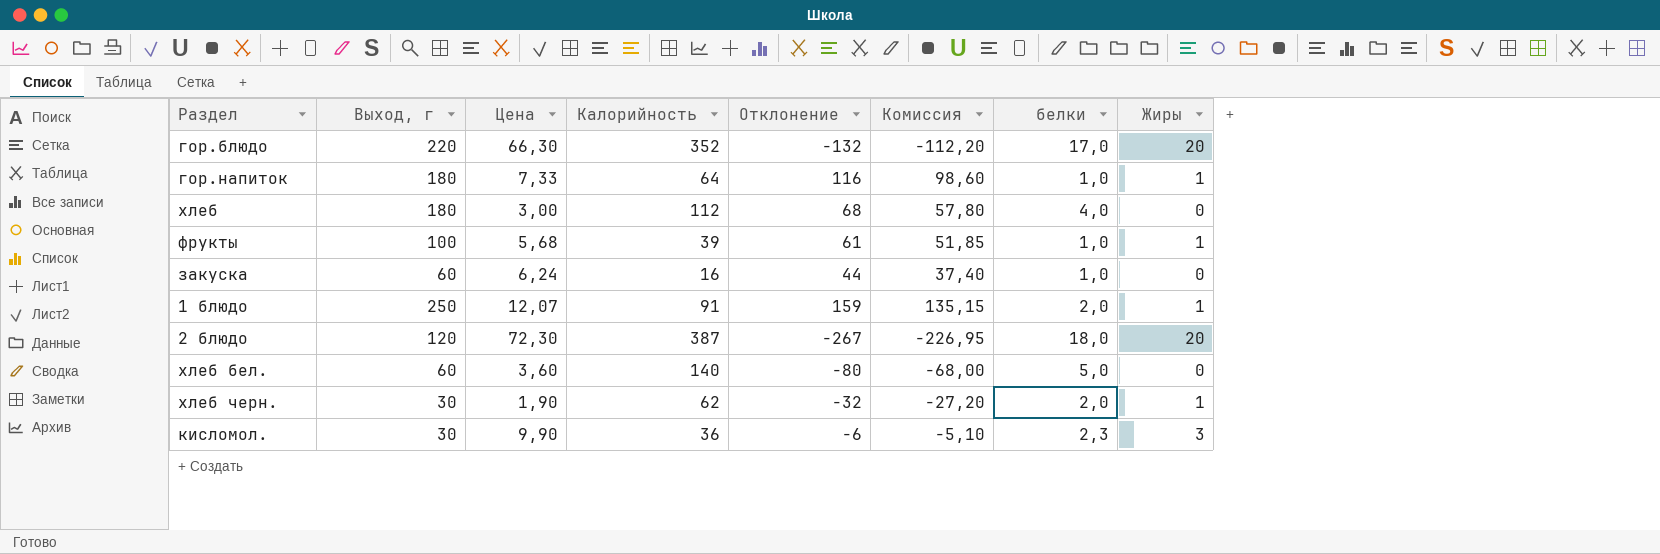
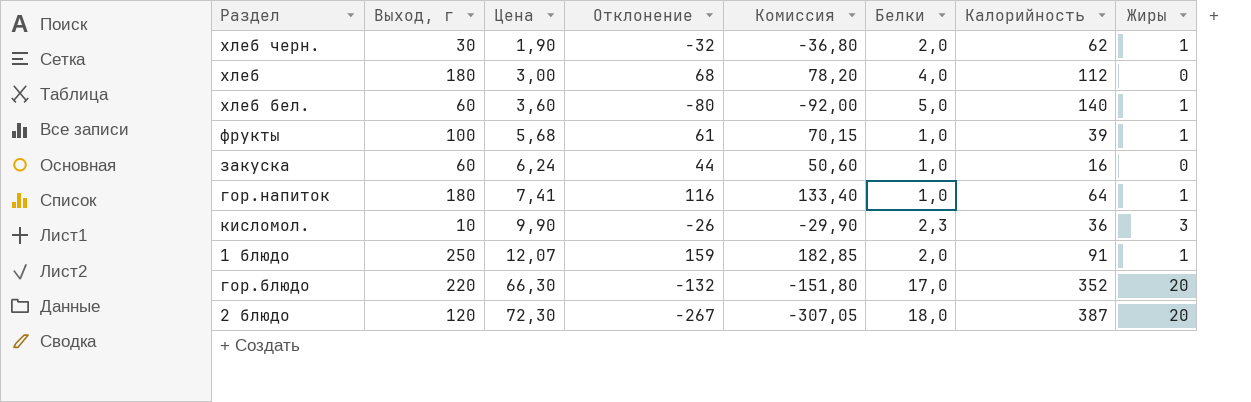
row order: none -> Цена ascending
column Комиссия | formula: [Отклонение] * 0,85 -> [Отклонение] * 1,15
column name: белки -> Белки
column Калорийность | position: 4 -> 7
хлеб бел. | Жиры: 0 -> 1
гор.напиток | Цена: 7,33 -> 7,41
кисломол. | Выход, г: 30 -> 10
кисломол. | Отклонение: -6 -> -26

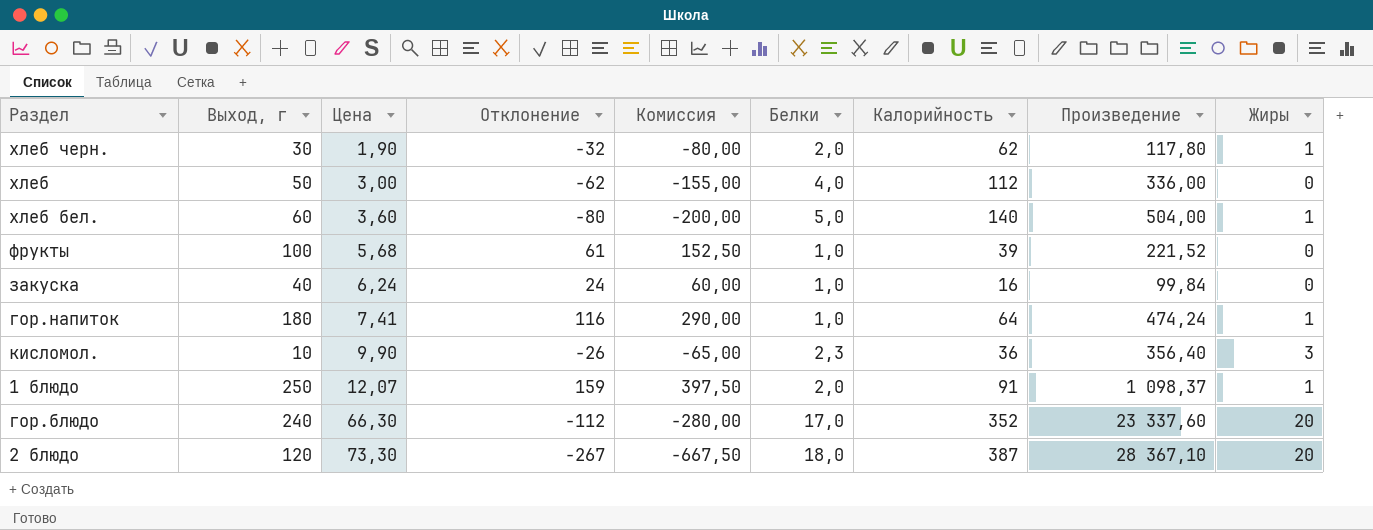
column Комиссия | formula: [Отклонение] * 1,15 -> [Отклонение] * 2,5
column Произведение | formula: none -> [Цена] * [Калорийность]
хлеб | Выход, г: 180 -> 50
хлеб | Отклонение: 68 -> -62
фрукты | Жиры: 1 -> 0
закуска | Выход, г: 60 -> 40
закуска | Отклонение: 44 -> 24
гор.блюдо | Выход, г: 220 -> 240
гор.блюдо | Отклонение: -132 -> -112
2 блюдо | Цена: 72,30 -> 73,30

